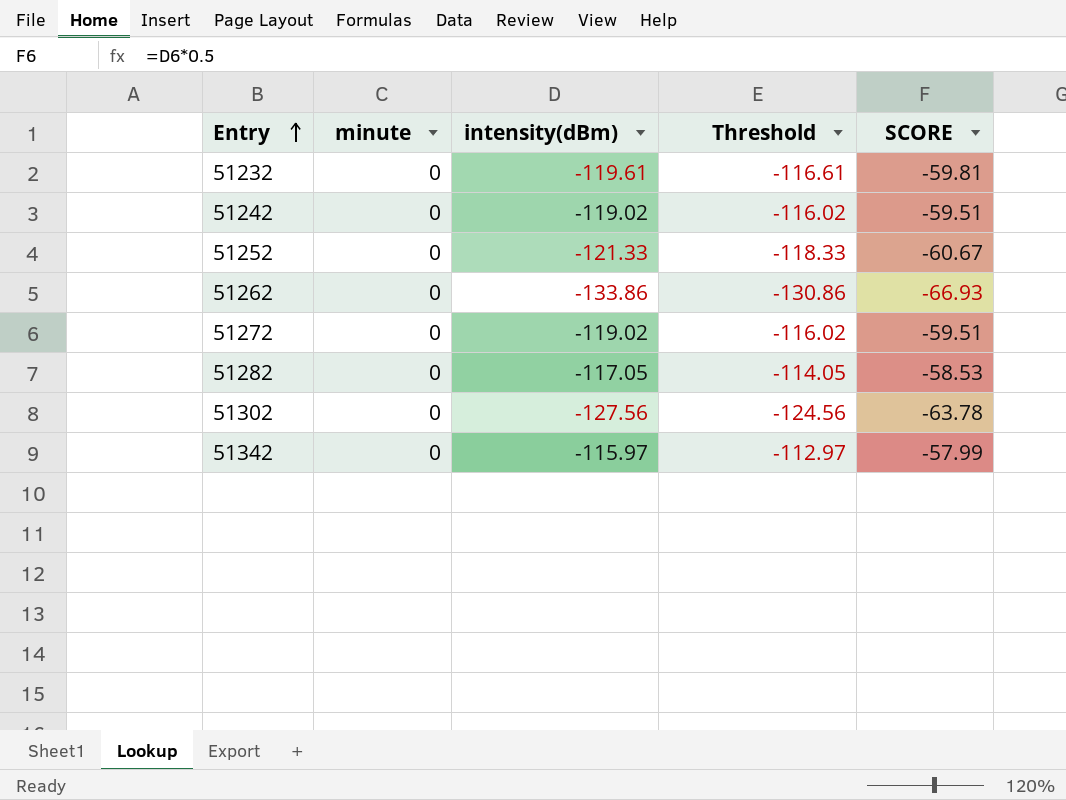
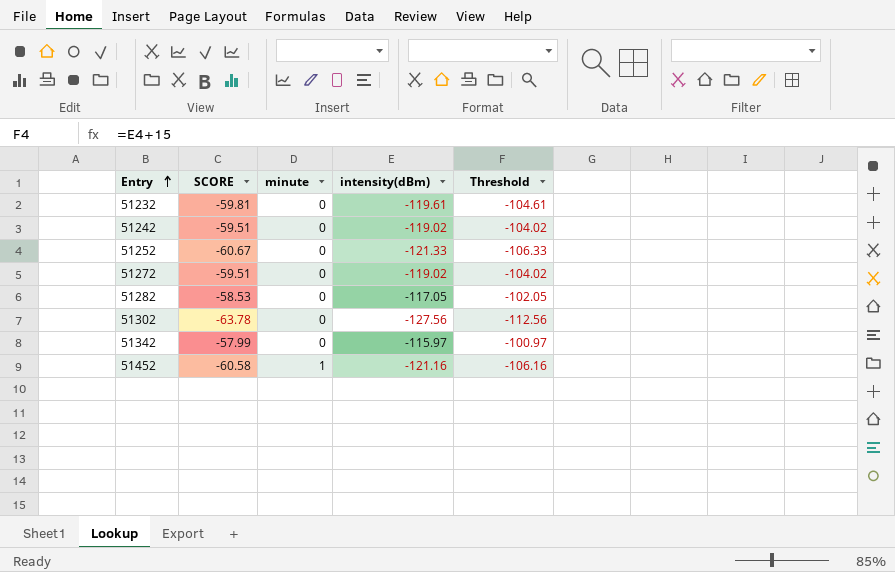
column SCORE | position: 5 -> 2
column Threshold | formula: [intensity(dBm)] + 3 -> [intensity(dBm)] + 15
row 51262: 0 | -133.86 | -130.86 | -66.93 -> none
row 51452: none -> -60.58 | 1 | -121.16 | -106.16

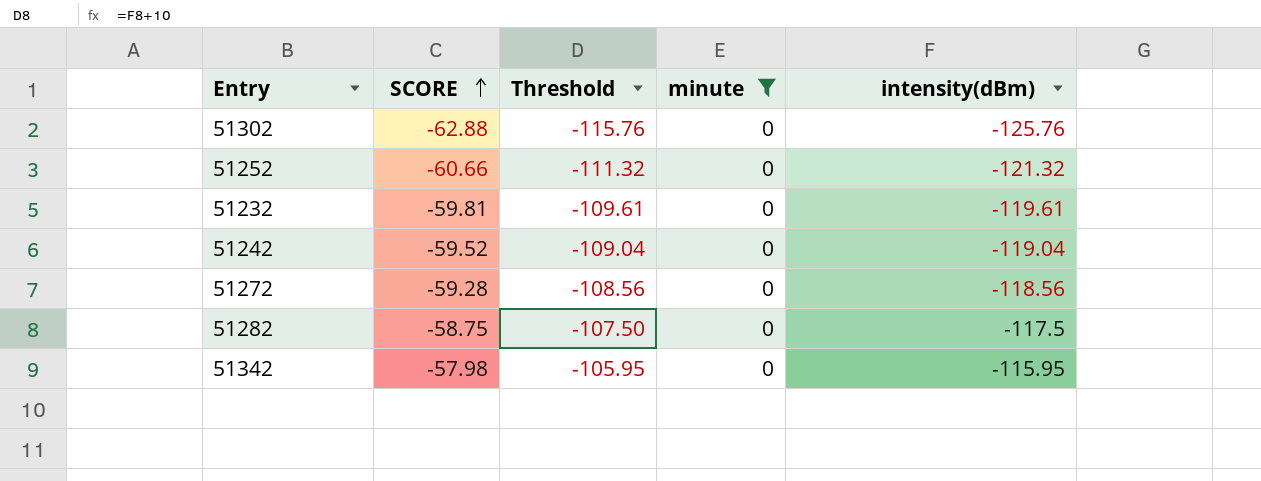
filter: none -> minute = 0
row order: Entry ascending -> SCORE ascending
column Threshold | formula: [intensity(dBm)] + 15 -> [intensity(dBm)] + 10
column Threshold | position: 5 -> 3
51302 | SCORE: -63.78 -> -62.88
51302 | intensity(dBm): -127.56 -> -125.76
51252 | SCORE: -60.67 -> -60.66
51252 | intensity(dBm): -121.33 -> -121.32
51242 | SCORE: -59.51 -> -59.52
51242 | intensity(dBm): -119.02 -> -119.04
51272 | SCORE: -59.51 -> -59.28
51272 | intensity(dBm): -119.02 -> -118.56
51282 | SCORE: -58.53 -> -58.75
51282 | intensity(dBm): -117.05 -> -117.5
51342 | SCORE: -57.99 -> -57.98
51342 | intensity(dBm): -115.97 -> -115.95

